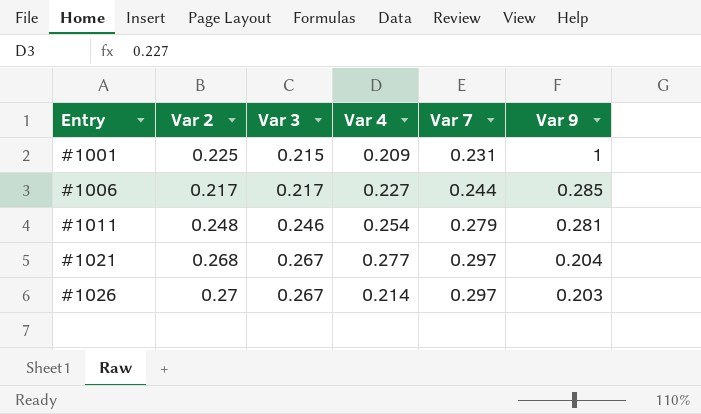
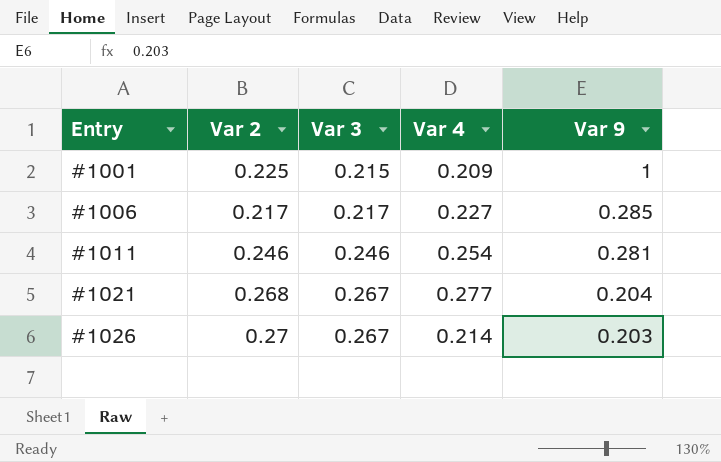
column Var 7 | position: 5 -> none
#1011 | Var 2: 0.248 -> 0.246

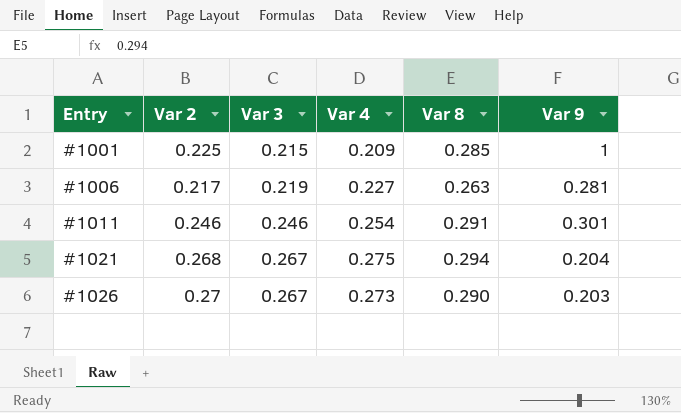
column Var 8 | position: none -> 5
#1006 | Var 3: 0.217 -> 0.219
#1006 | Var 9: 0.285 -> 0.281
#1011 | Var 9: 0.281 -> 0.301
#1021 | Var 4: 0.277 -> 0.275
#1026 | Var 4: 0.214 -> 0.273

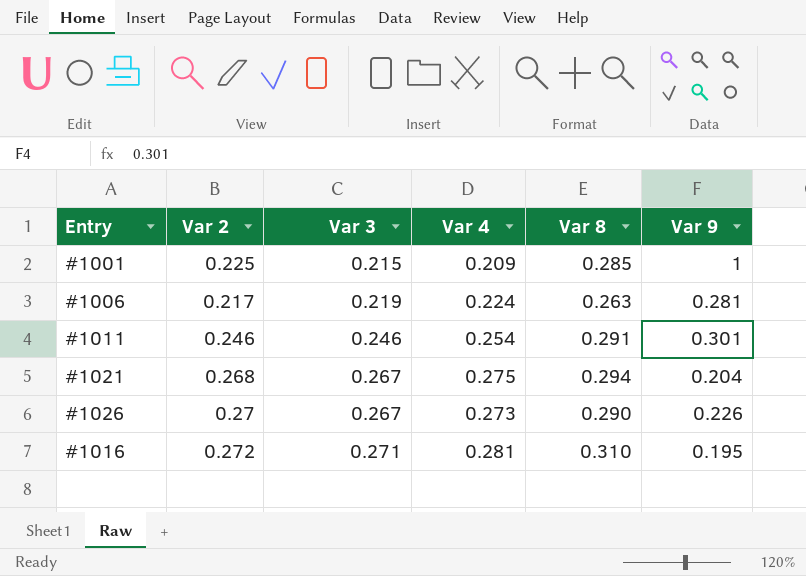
#1006 | Var 4: 0.227 -> 0.224
#1026 | Var 9: 0.203 -> 0.226
row #1016: none -> 0.272 | 0.271 | 0.281 | 0.310 | 0.195

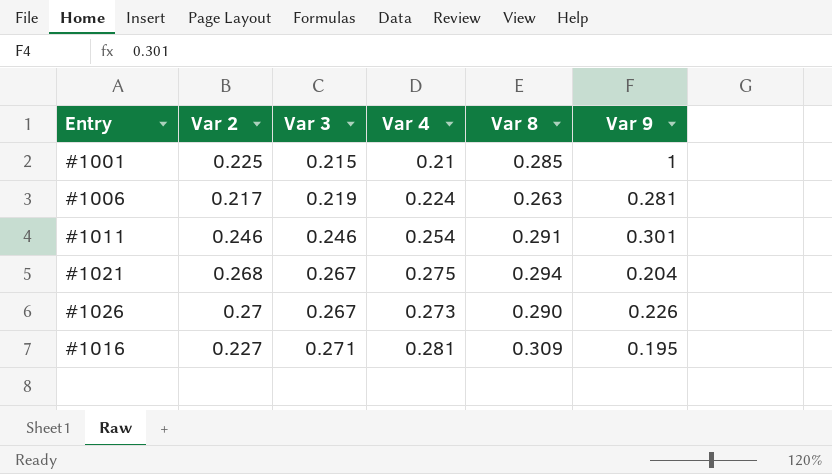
#1001 | Var 4: 0.209 -> 0.21
#1016 | Var 2: 0.272 -> 0.227
#1016 | Var 8: 0.310 -> 0.309

